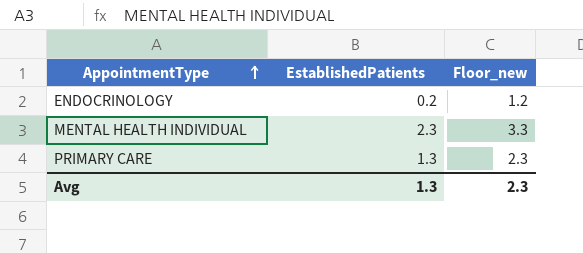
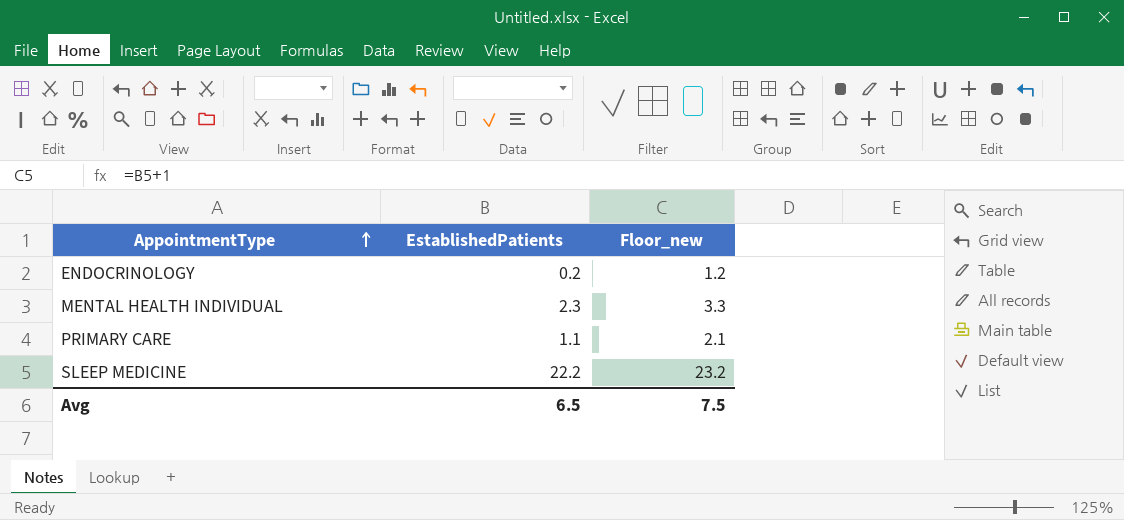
PRIMARY CARE | EstablishedPatients: 1.3 -> 1.1
PRIMARY CARE | Floor_new: 2.3 -> 2.1
row SLEEP MEDICINE: none -> 22.2 | 23.2
Avg | EstablishedPatients: 1.3 -> 6.5
Avg | Floor_new: 2.3 -> 7.5

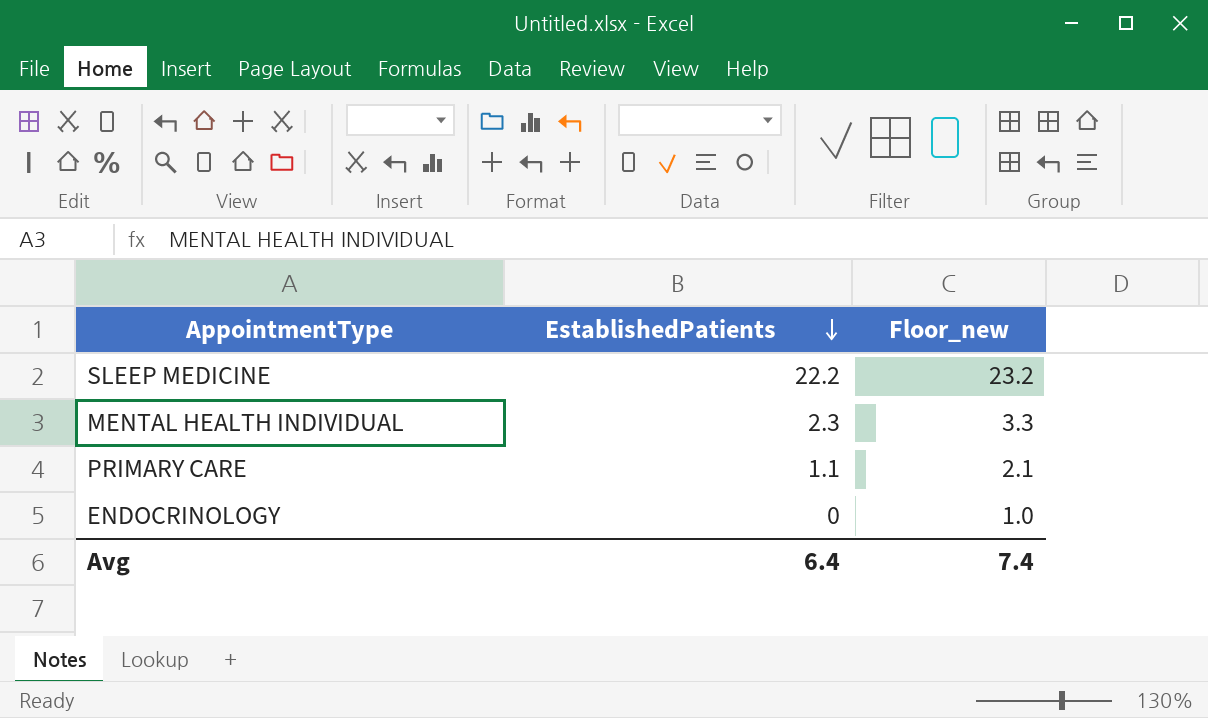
row order: AppointmentType ascending -> EstablishedPatients descending
ENDOCRINOLOGY | EstablishedPatients: 0.2 -> 0
ENDOCRINOLOGY | Floor_new: 1.2 -> 1.0
Avg | EstablishedPatients: 6.5 -> 6.4
Avg | Floor_new: 7.5 -> 7.4

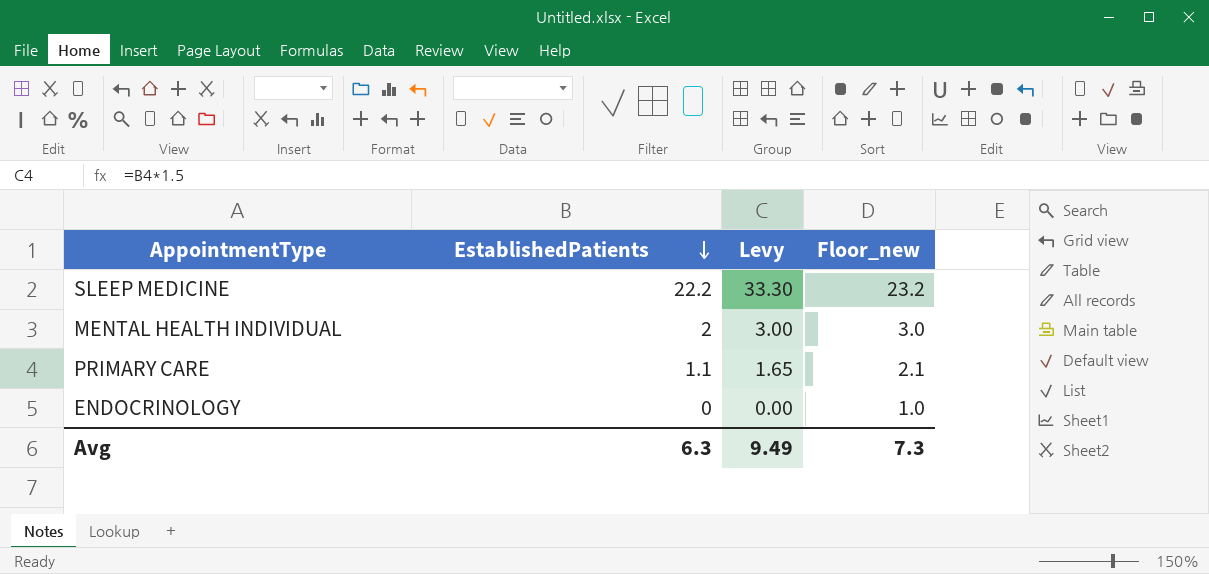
column Levy | formula: none -> [EstablishedPatients] * 1.5
MENTAL HEALTH INDIVIDUAL | EstablishedPatients: 2.3 -> 2
MENTAL HEALTH INDIVIDUAL | Floor_new: 3.3 -> 3.0
Avg | EstablishedPatients: 6.4 -> 6.3
Avg | Floor_new: 7.4 -> 7.3

